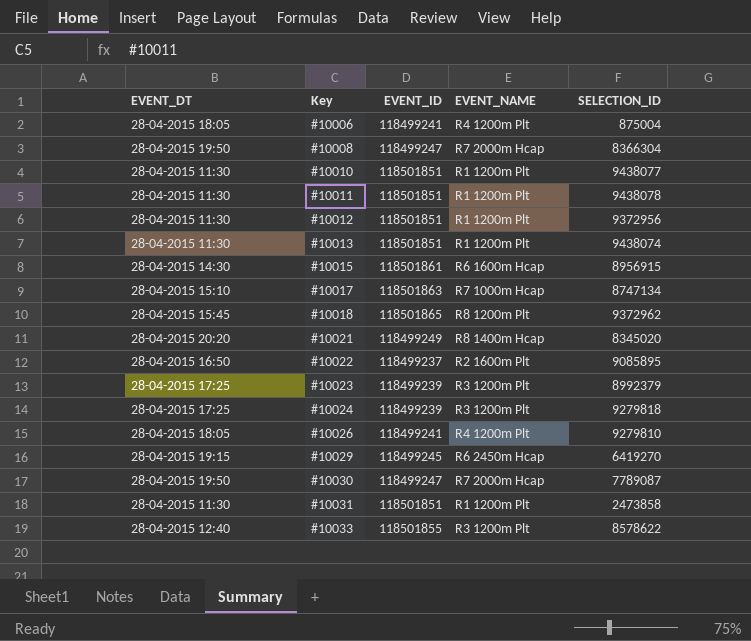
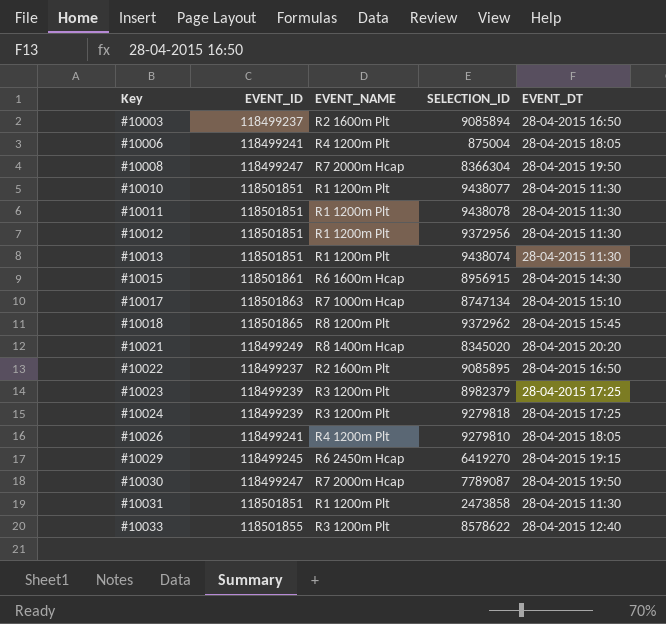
column EVENT_DT | position: 1 -> 5
row #10003: none -> 118499237 | R2 1600m Plt | 9085894 | 28-04-2015 16:50
#10023 | SELECTION_ID: 8992379 -> 8982379

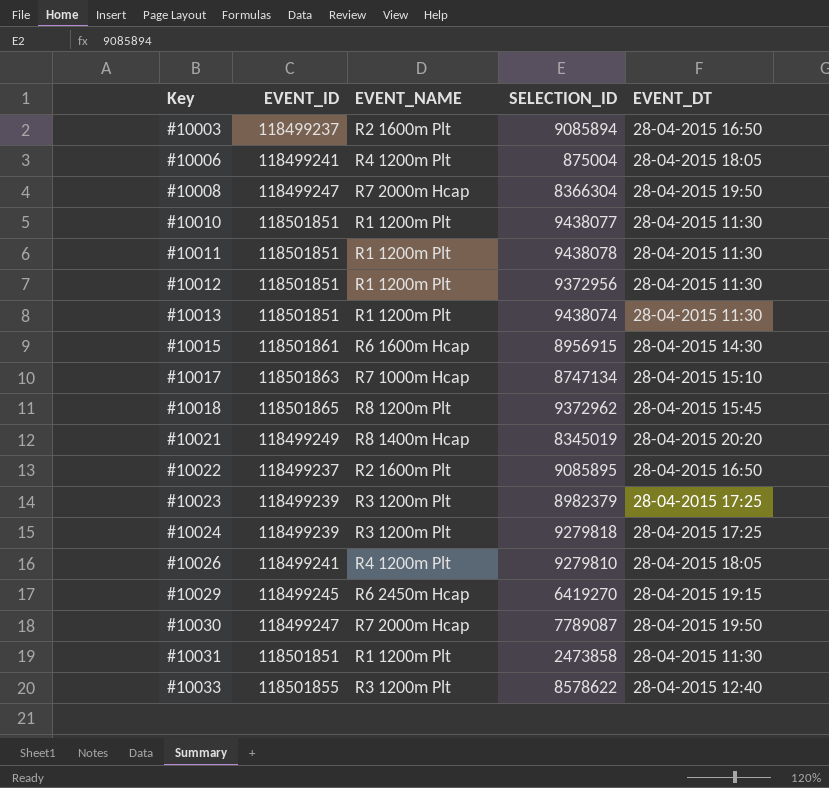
#10021 | SELECTION_ID: 8345020 -> 8345019

